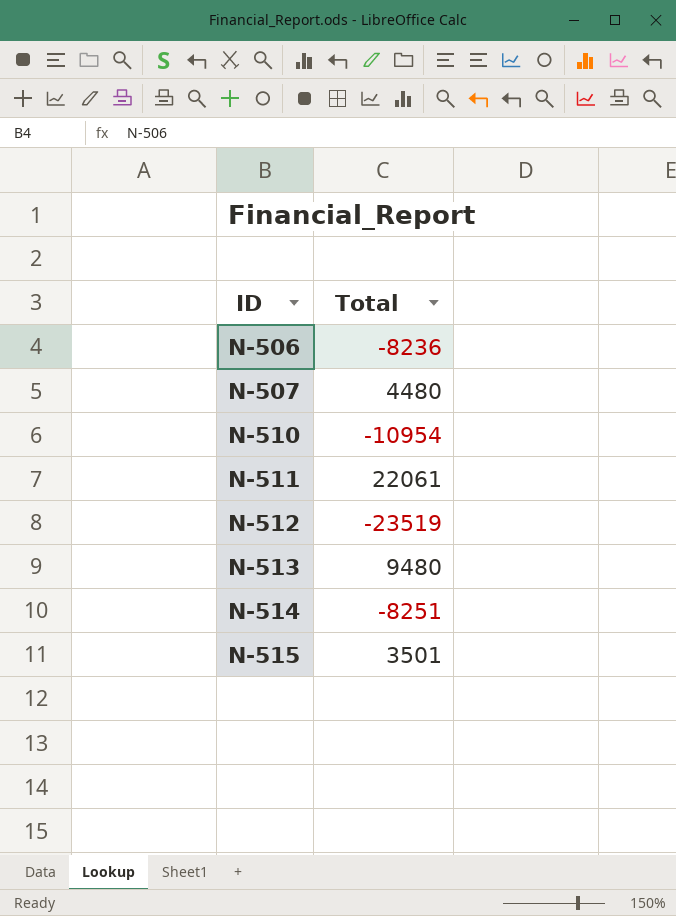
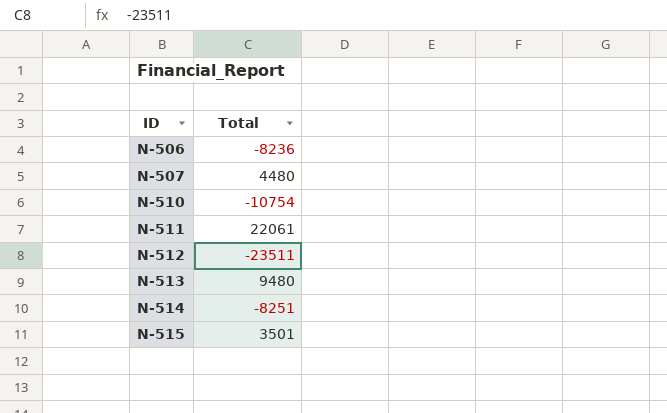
N-510 | Total: -10954 -> -10754
N-512 | Total: -23519 -> -23511

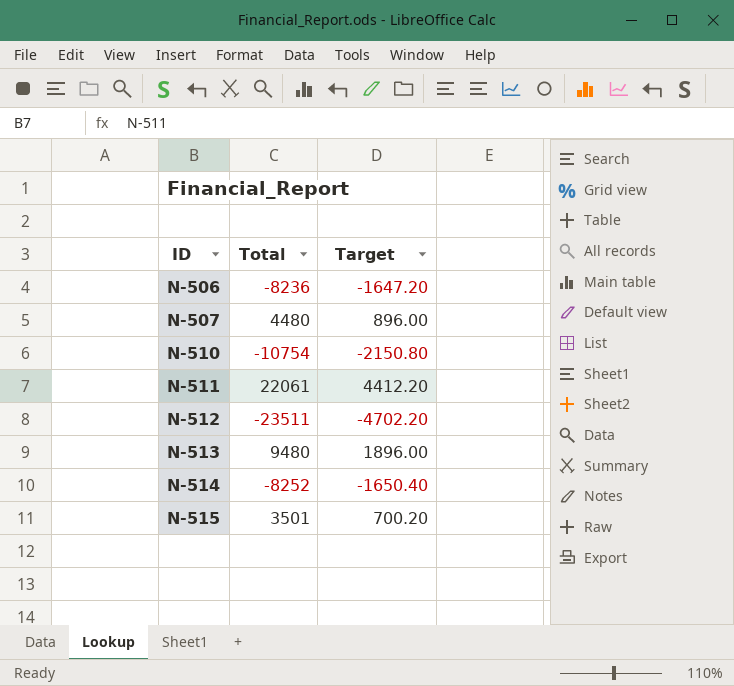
column Target | formula: none -> [Total] * 0.2
N-514 | Total: -8251 -> -8252

